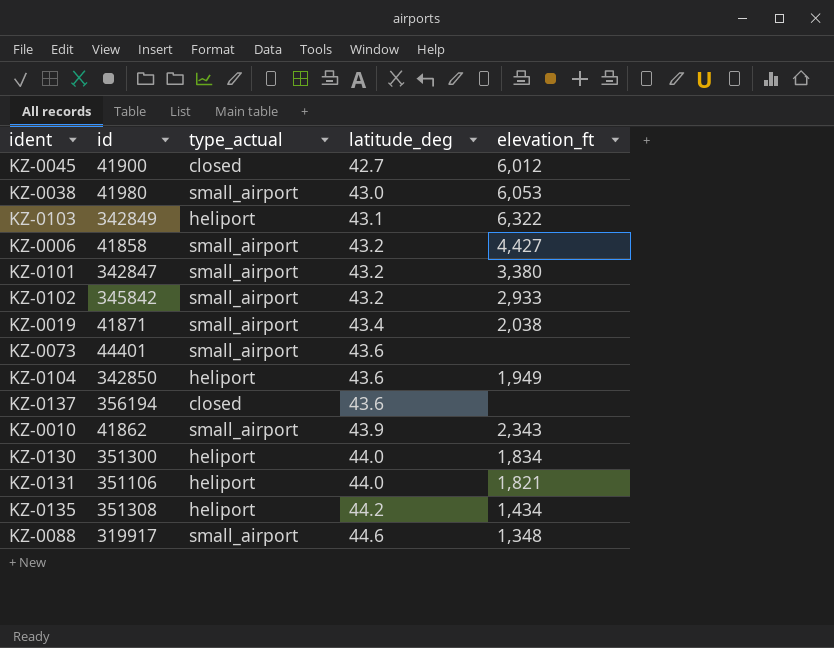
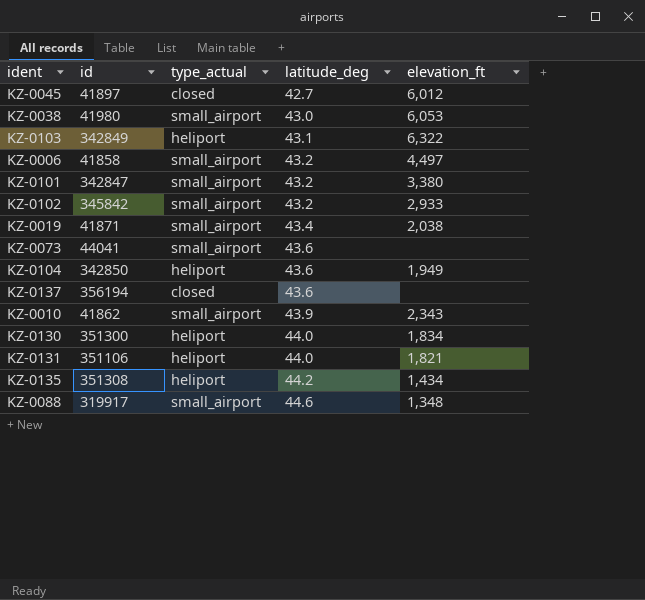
KZ-0045 | id: 41900 -> 41897
KZ-0006 | elevation_ft: 4,427 -> 4,497
KZ-0073 | id: 44401 -> 44041

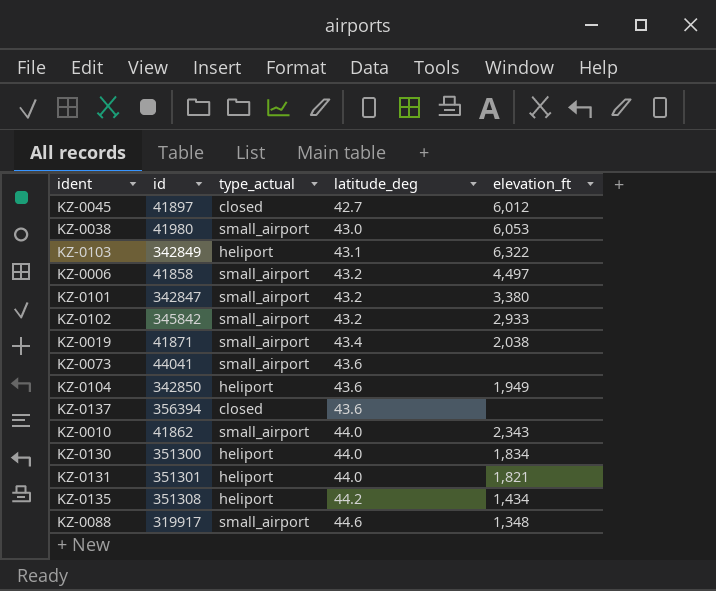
KZ-0137 | id: 356194 -> 356394
KZ-0010 | latitude_deg: 43.9 -> 44.0
KZ-0131 | id: 351106 -> 351301

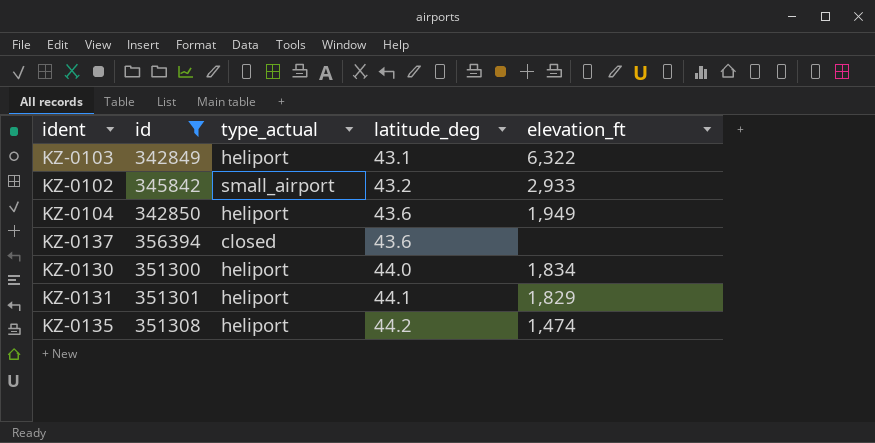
filter: none -> id >= 342849
KZ-0131 | latitude_deg: 44.0 -> 44.1
KZ-0131 | elevation_ft: 1,821 -> 1,829
KZ-0135 | elevation_ft: 1,434 -> 1,474

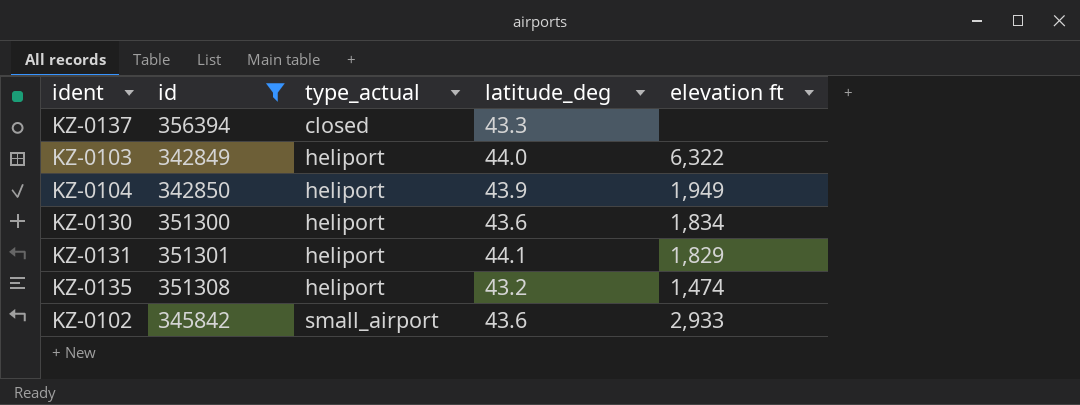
row order: latitude_deg ascending -> type_actual ascending
column name: elevation_ft -> elevation ft
KZ-0137 | latitude_deg: 43.6 -> 43.3
KZ-0103 | latitude_deg: 43.1 -> 44.0
KZ-0104 | latitude_deg: 43.6 -> 43.9
KZ-0130 | latitude_deg: 44.0 -> 43.6
KZ-0135 | latitude_deg: 44.2 -> 43.2
KZ-0102 | latitude_deg: 43.2 -> 43.6

